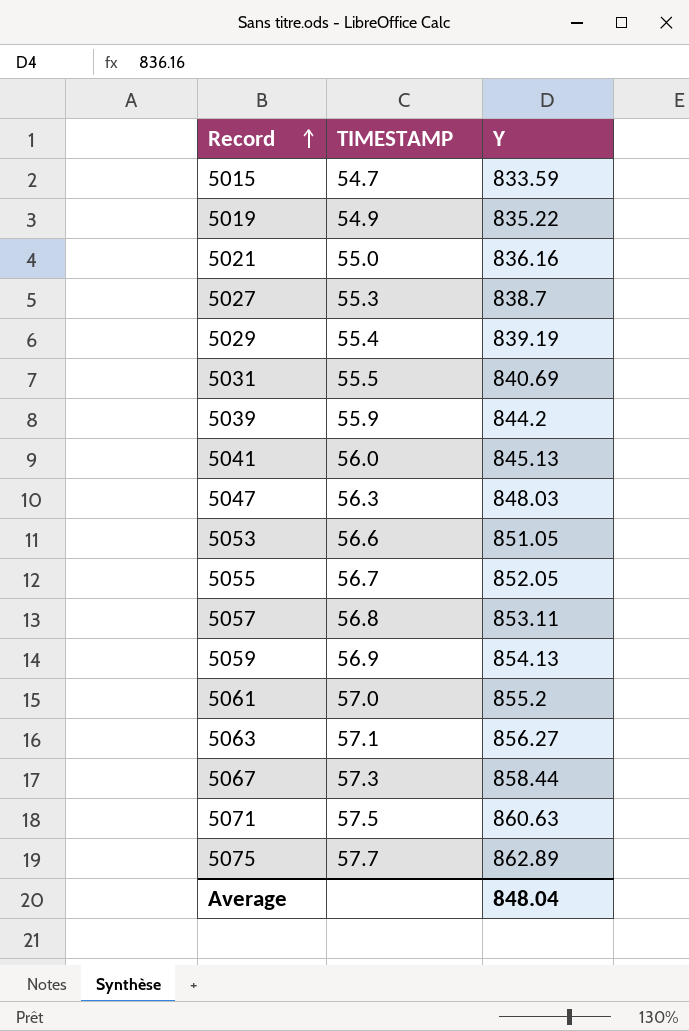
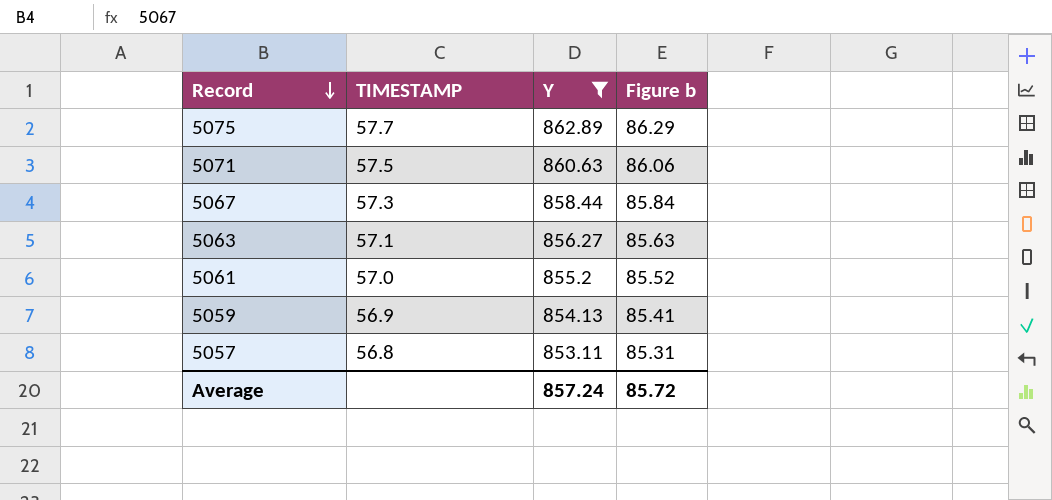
filter: none -> Y >= 853.11
row order: Record ascending -> Record descending
column Figure b | formula: none -> [Y] * 0.1
Average | Y: 848.04 -> 857.24

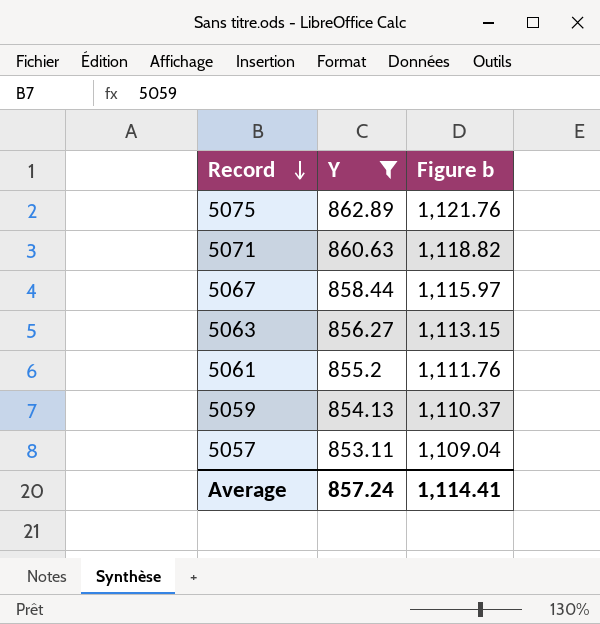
column TIMESTAMP | position: 2 -> none
column Figure b | formula: [Y] * 0.1 -> [Y] * 1.3
Average | Figure b: 85.72 -> 1,114.41

